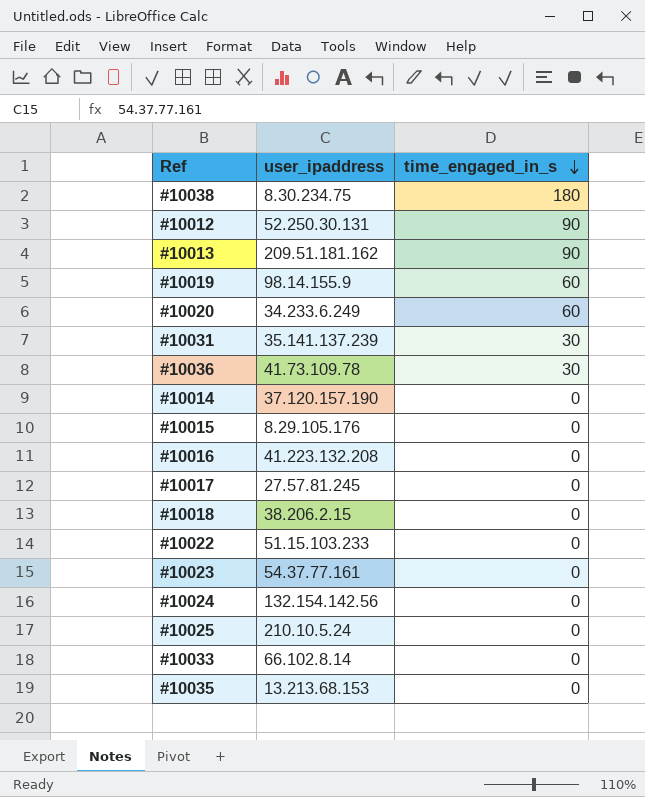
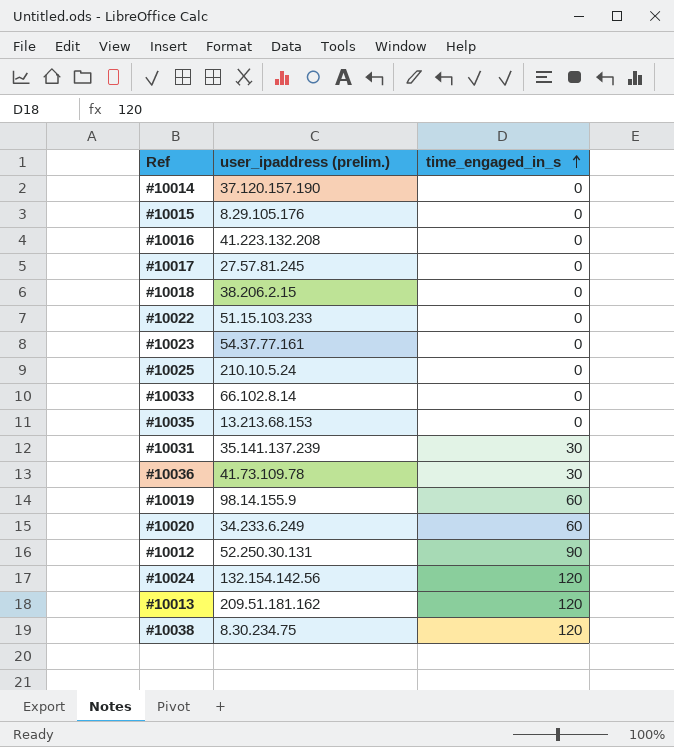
row order: time_engaged_in_s descending -> time_engaged_in_s ascending
column name: user_ipaddress -> user_ipaddress (prelim.)
#10024 | time_engaged_in_s: 0 -> 120
#10013 | time_engaged_in_s: 90 -> 120
#10038 | time_engaged_in_s: 180 -> 120

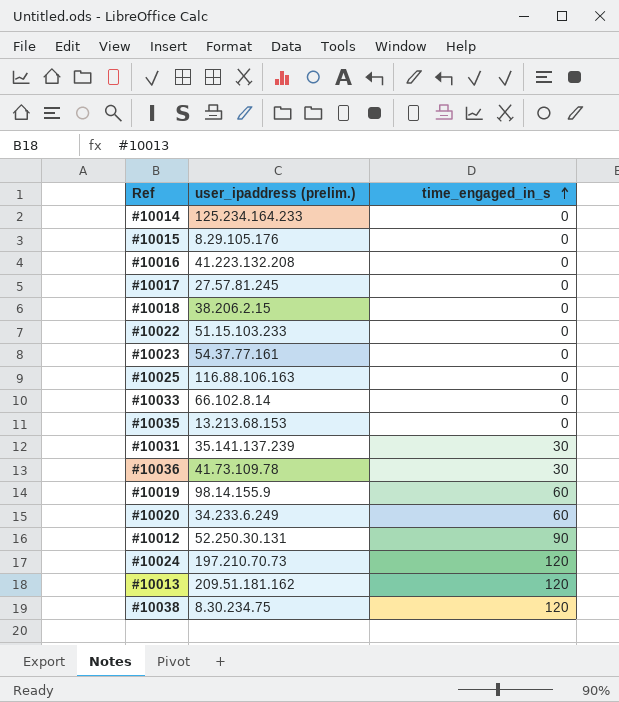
#10014 | user_ipaddress (prelim.): 37.120.157.190 -> 125.234.164.233
#10025 | user_ipaddress (prelim.): 210.10.5.24 -> 116.88.106.163
#10024 | user_ipaddress (prelim.): 132.154.142.56 -> 197.210.70.73

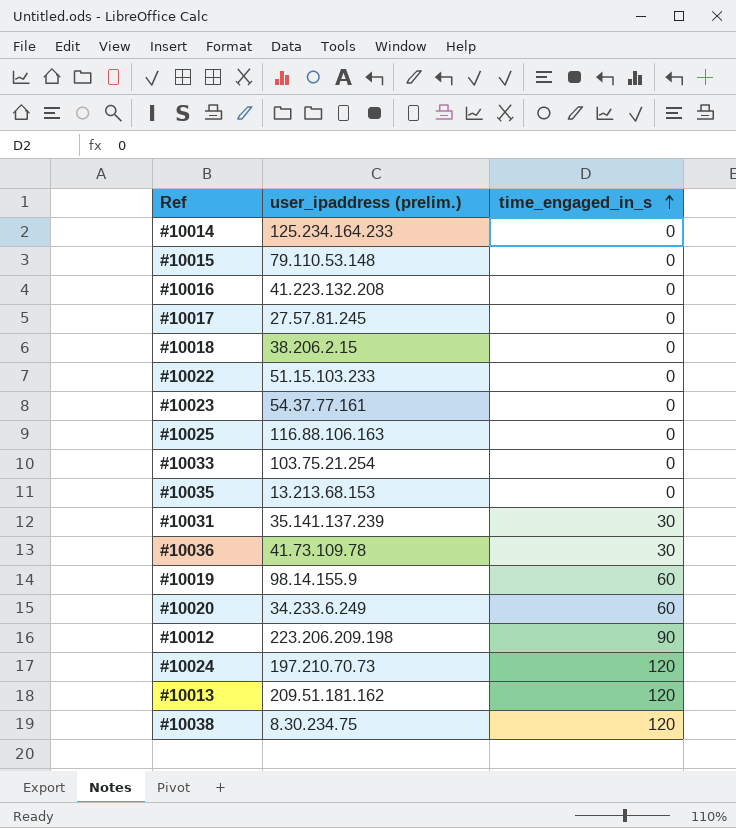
#10015 | user_ipaddress (prelim.): 8.29.105.176 -> 79.110.53.148
#10033 | user_ipaddress (prelim.): 66.102.8.14 -> 103.75.21.254
#10012 | user_ipaddress (prelim.): 52.250.30.131 -> 223.206.209.198

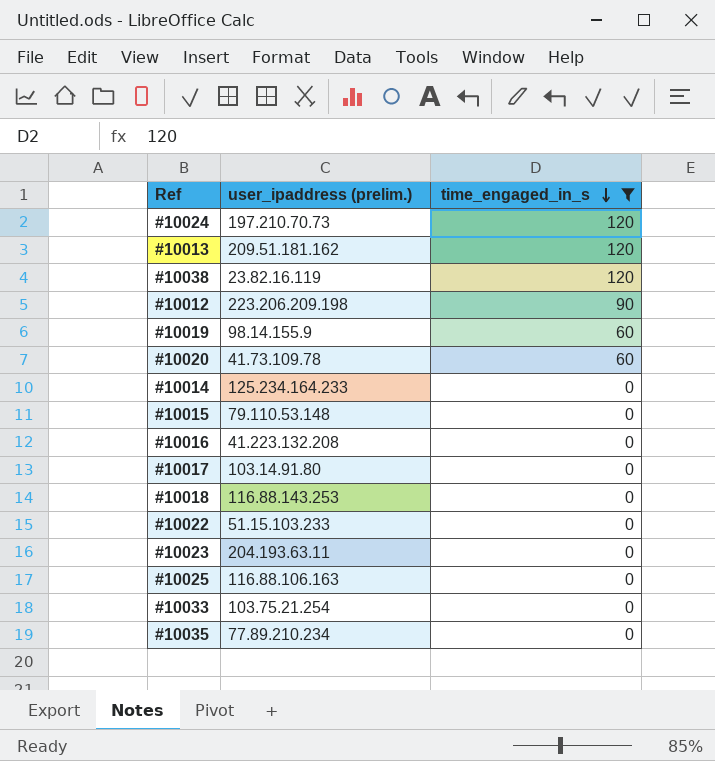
filter: none -> time_engaged_in_s != 30
row order: time_engaged_in_s ascending -> time_engaged_in_s descending
#10038 | user_ipaddress (prelim.): 8.30.234.75 -> 23.82.16.119
#10020 | user_ipaddress (prelim.): 34.233.6.249 -> 41.73.109.78
#10017 | user_ipaddress (prelim.): 27.57.81.245 -> 103.14.91.80
#10018 | user_ipaddress (prelim.): 38.206.2.15 -> 116.88.143.253
#10023 | user_ipaddress (prelim.): 54.37.77.161 -> 204.193.63.11
#10035 | user_ipaddress (prelim.): 13.213.68.153 -> 77.89.210.234

